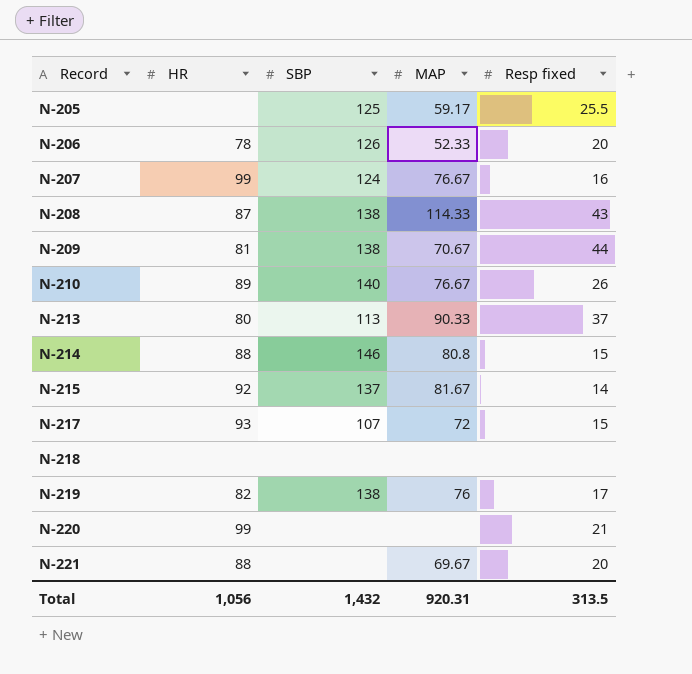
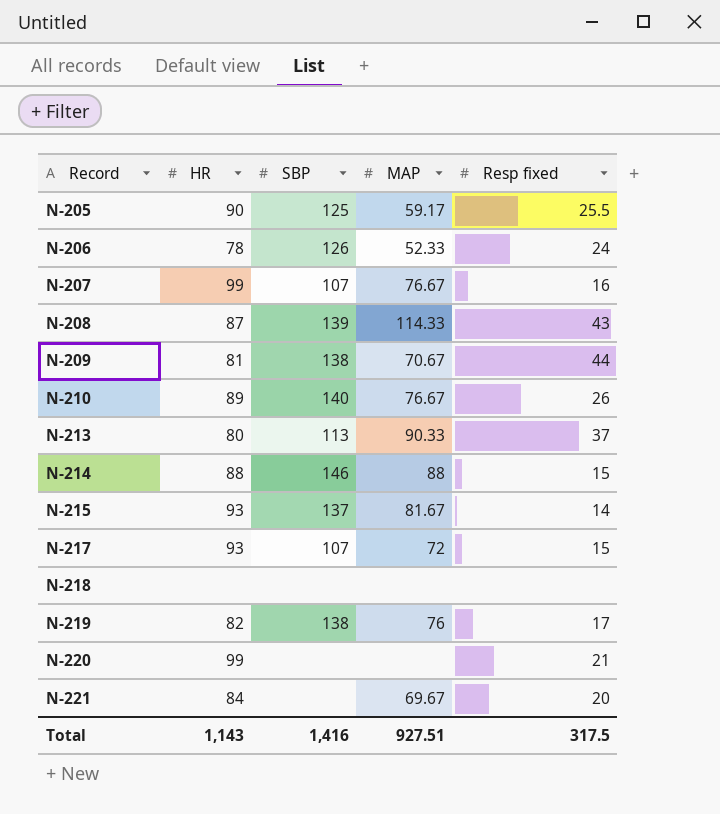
N-205 | HR: none -> 90
N-206 | Resp fixed: 20 -> 24
N-207 | SBP: 124 -> 107
N-208 | SBP: 138 -> 139
N-214 | MAP: 80.8 -> 88
N-215 | HR: 92 -> 93
N-221 | HR: 88 -> 84
Total | HR: 1,056 -> 1,143
Total | SBP: 1,432 -> 1,416
Total | MAP: 920.31 -> 927.51
Total | Resp fixed: 313.5 -> 317.5

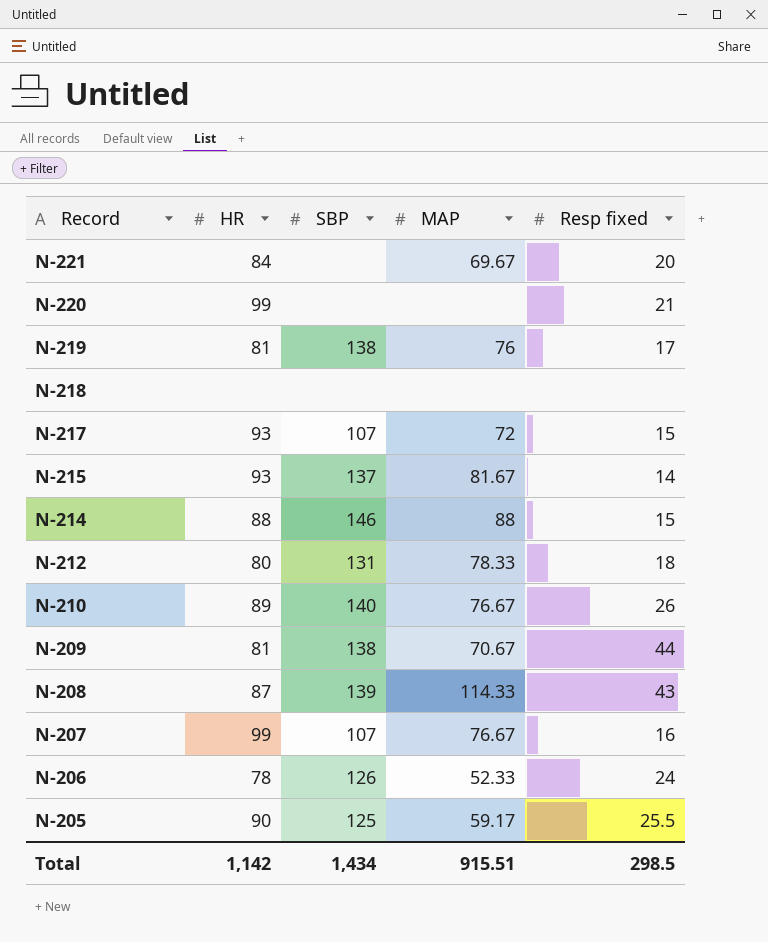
row order: Record ascending -> Record descending
row N-213: 80 | 113 | 90.33 | 37 -> none
N-219 | HR: 82 -> 81
row N-212: none -> 80 | 131 | 78.33 | 18
Total | HR: 1,143 -> 1,142
Total | SBP: 1,416 -> 1,434
Total | MAP: 927.51 -> 915.51
Total | Resp fixed: 317.5 -> 298.5

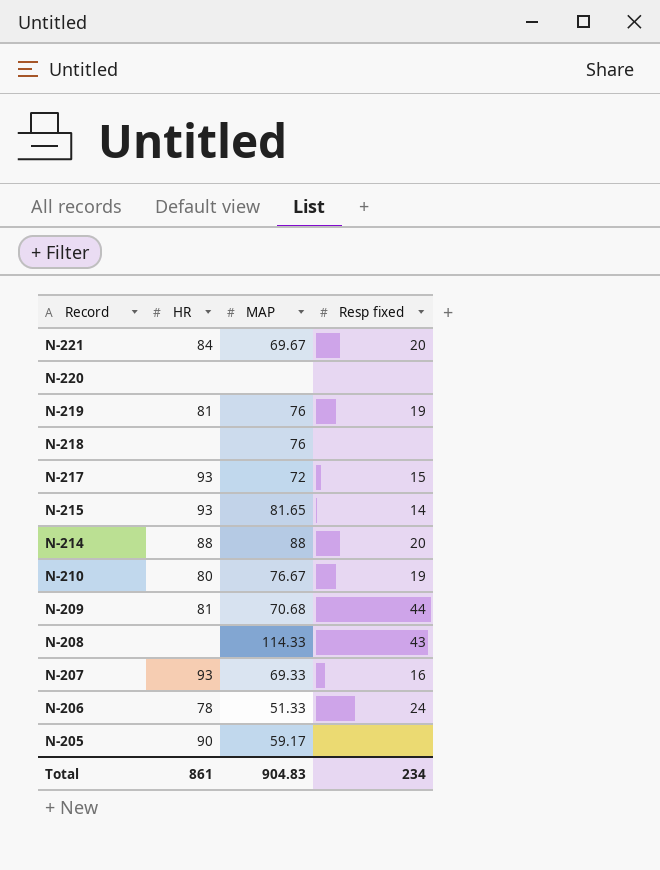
column SBP | position: 3 -> none
row N-212: 80 | 131 | 78.33 | 18 -> none
N-220 | HR: 99 -> none
N-220 | Resp fixed: 21 -> none
N-219 | Resp fixed: 17 -> 19
N-218 | MAP: none -> 76
N-215 | MAP: 81.67 -> 81.65
N-214 | Resp fixed: 15 -> 20
N-210 | HR: 89 -> 80
N-210 | Resp fixed: 26 -> 19
N-209 | MAP: 70.67 -> 70.68
N-208 | HR: 87 -> none
N-207 | HR: 99 -> 93
N-207 | MAP: 76.67 -> 69.33
N-206 | MAP: 52.33 -> 51.33
N-205 | Resp fixed: 25.5 -> none
Total | HR: 1,142 -> 861
Total | MAP: 915.51 -> 904.83
Total | Resp fixed: 298.5 -> 234

